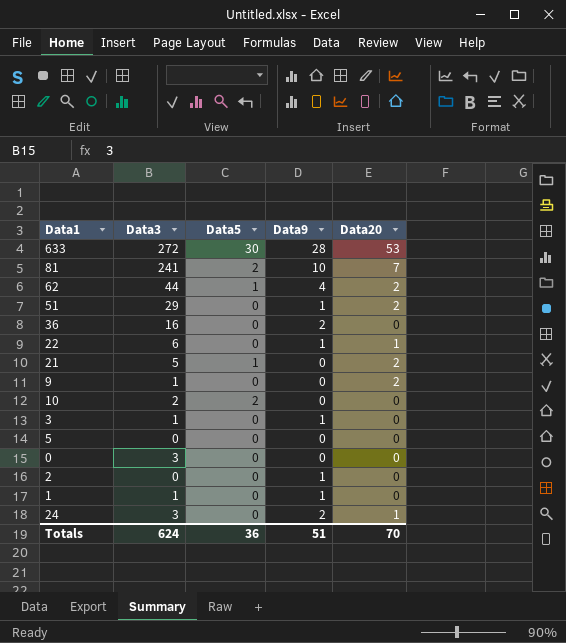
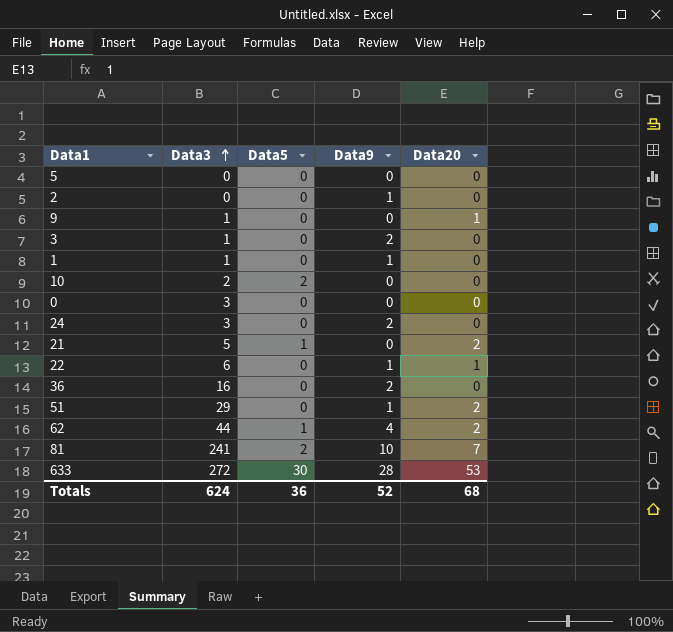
row order: none -> Data3 ascending
9 | Data20: 2 -> 1
3 | Data9: 1 -> 2
24 | Data20: 1 -> 0
Totals | Data9: 51 -> 52
Totals | Data20: 70 -> 68

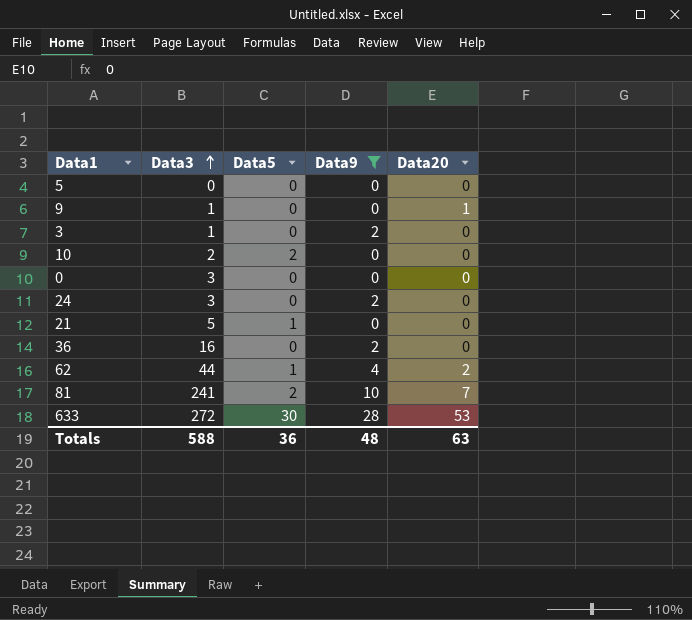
filter: none -> Data9 != 1
21 | Data20: 2 -> 0
Totals | Data3: 624 -> 588
Totals | Data9: 52 -> 48
Totals | Data20: 68 -> 63

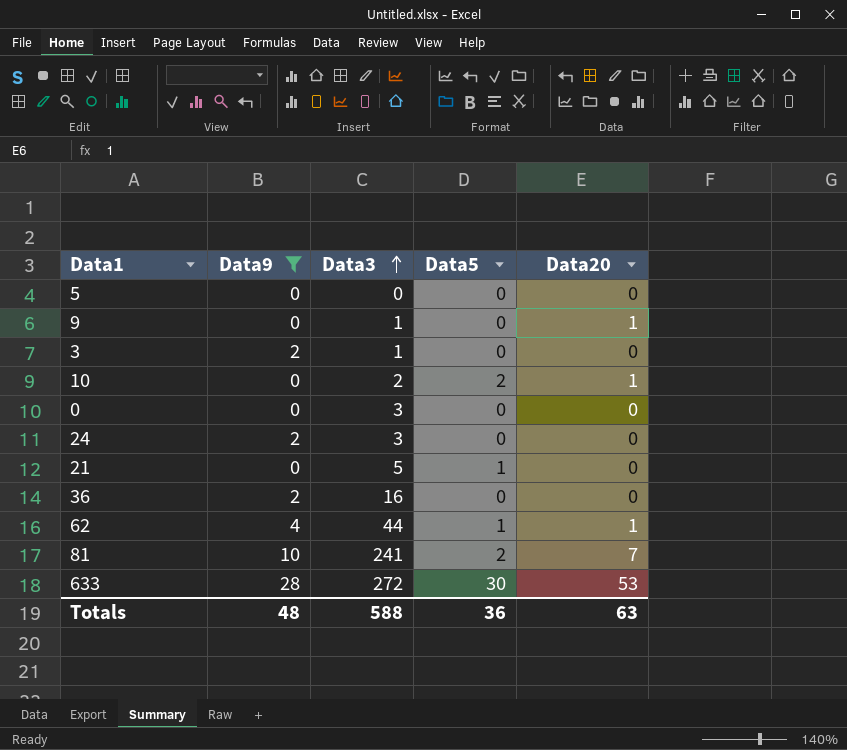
column Data9 | position: 4 -> 2
10 | Data20: 0 -> 1
62 | Data20: 2 -> 1

